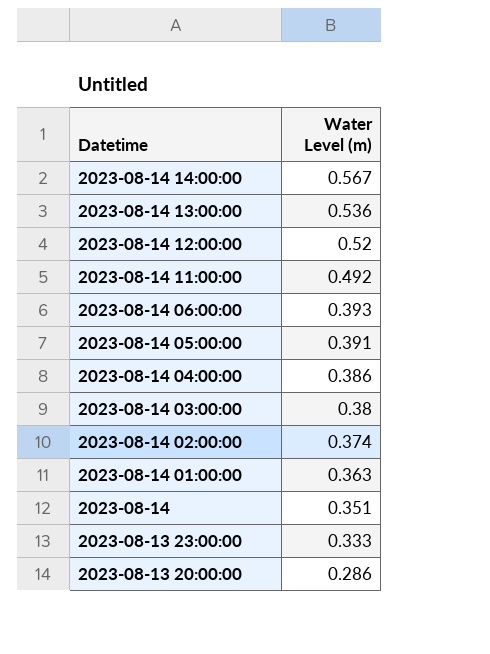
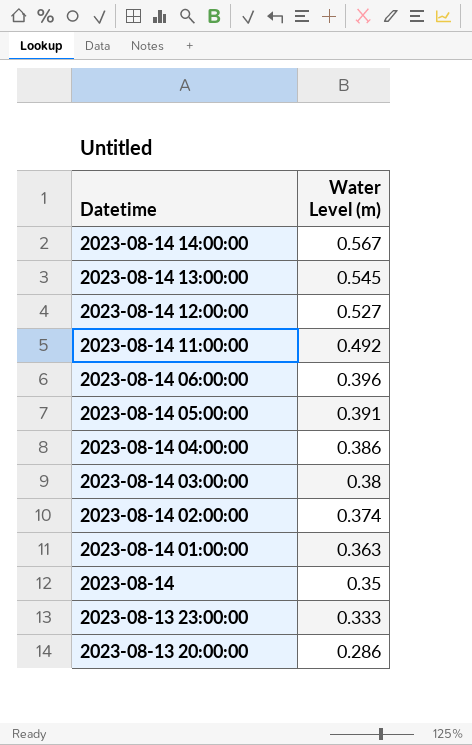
2023-08-14 13:00:00 | Water Level (m): 0.536 -> 0.545
2023-08-14 12:00:00 | Water Level (m): 0.52 -> 0.527
2023-08-14 06:00:00 | Water Level (m): 0.393 -> 0.396
2023-08-14 | Water Level (m): 0.351 -> 0.35

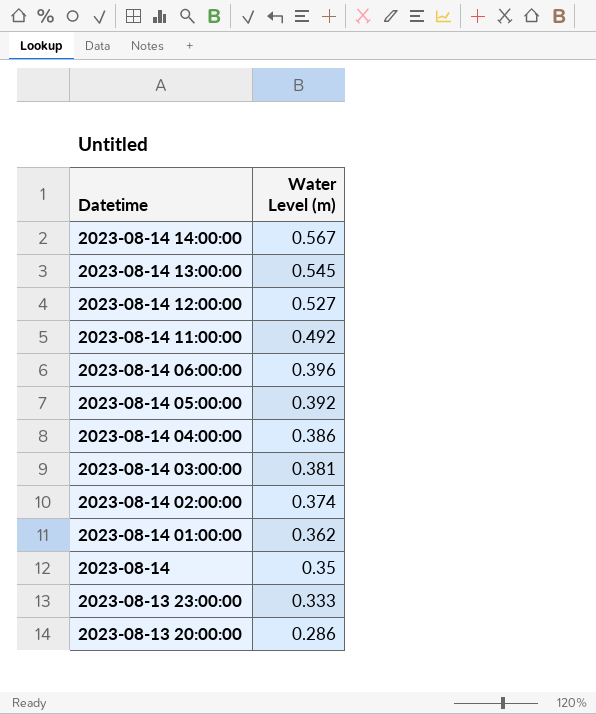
2023-08-14 05:00:00 | Water Level (m): 0.391 -> 0.392
2023-08-14 03:00:00 | Water Level (m): 0.38 -> 0.381
2023-08-14 01:00:00 | Water Level (m): 0.363 -> 0.362

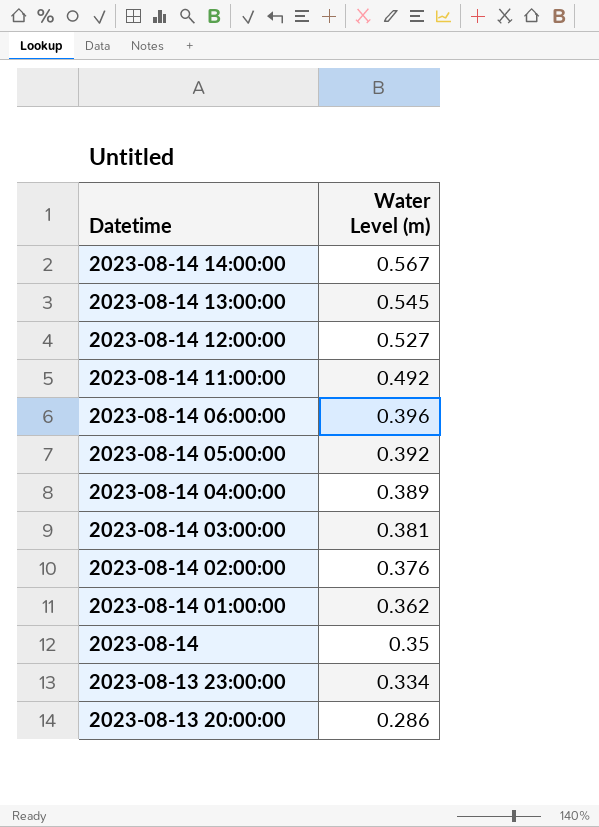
2023-08-14 04:00:00 | Water Level (m): 0.386 -> 0.389
2023-08-14 02:00:00 | Water Level (m): 0.374 -> 0.376
2023-08-13 23:00:00 | Water Level (m): 0.333 -> 0.334

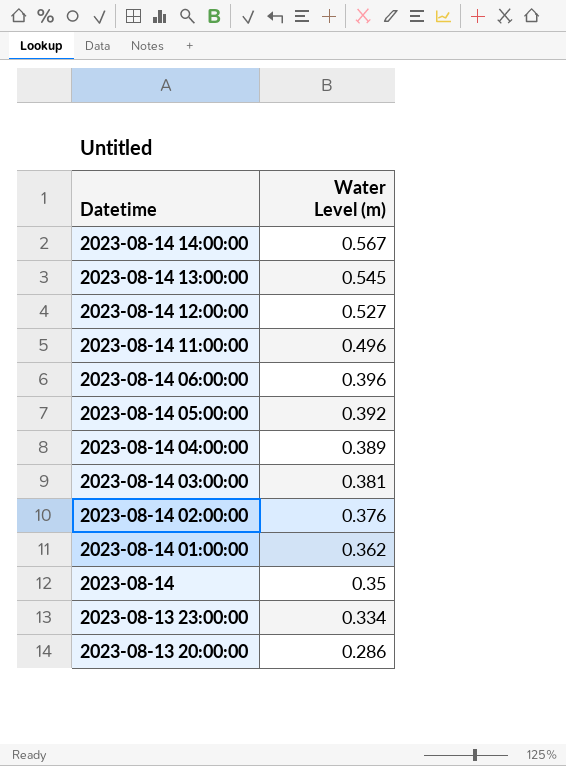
2023-08-14 11:00:00 | Water Level (m): 0.492 -> 0.496

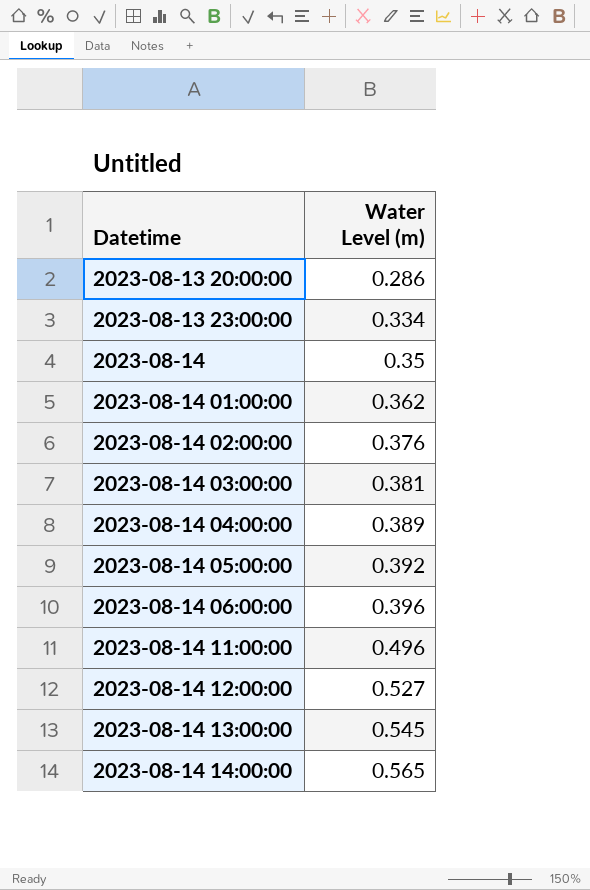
row order: Datetime descending -> Datetime ascending
2023-08-14 14:00:00 | Water Level (m): 0.567 -> 0.565

